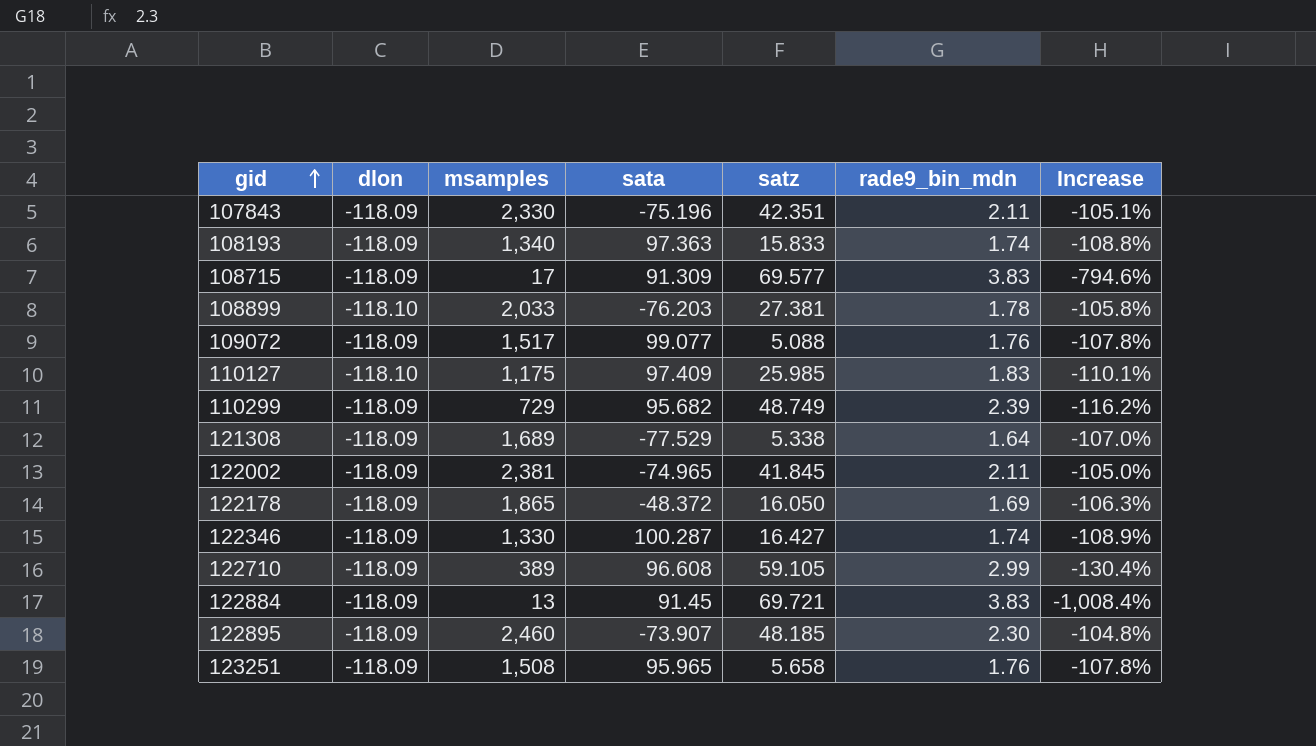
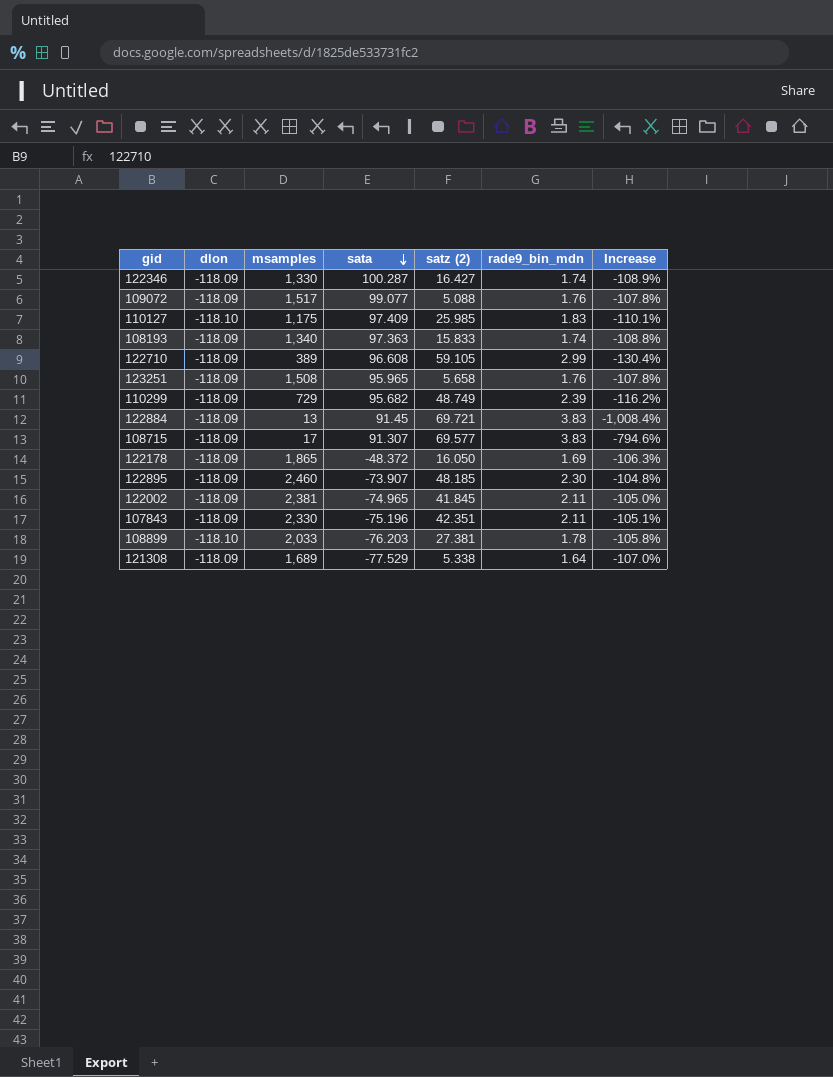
row order: gid ascending -> sata descending
column name: satz -> satz (2)
108715 | sata: 91.309 -> 91.307

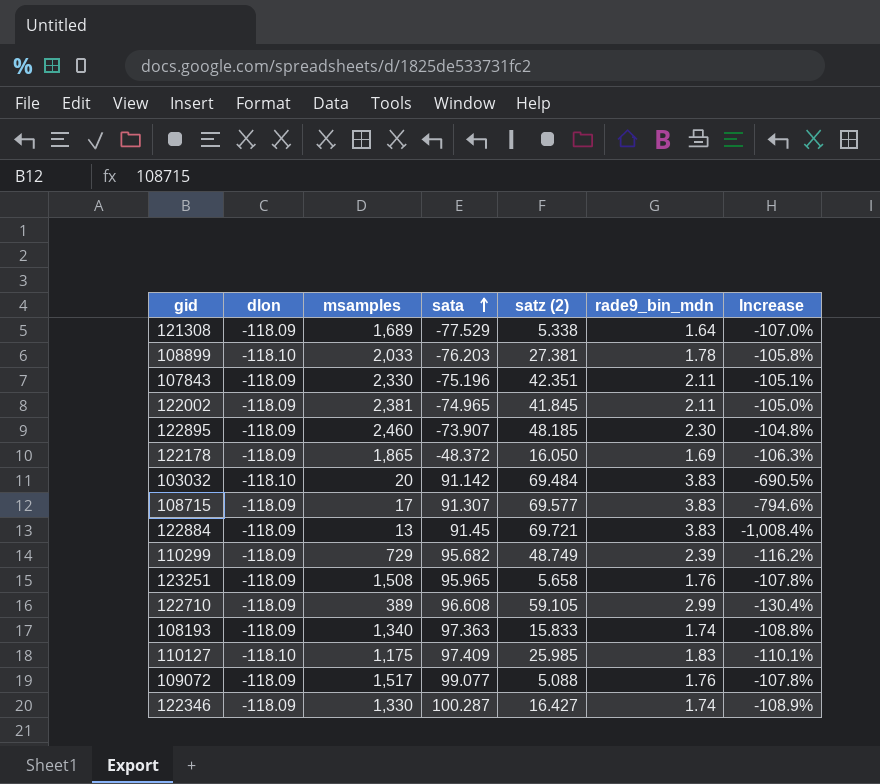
row order: sata descending -> sata ascending
row 103032: none -> -118.10 | 20 | 91.142 | 69.484 | 3.83 | -690.5%

